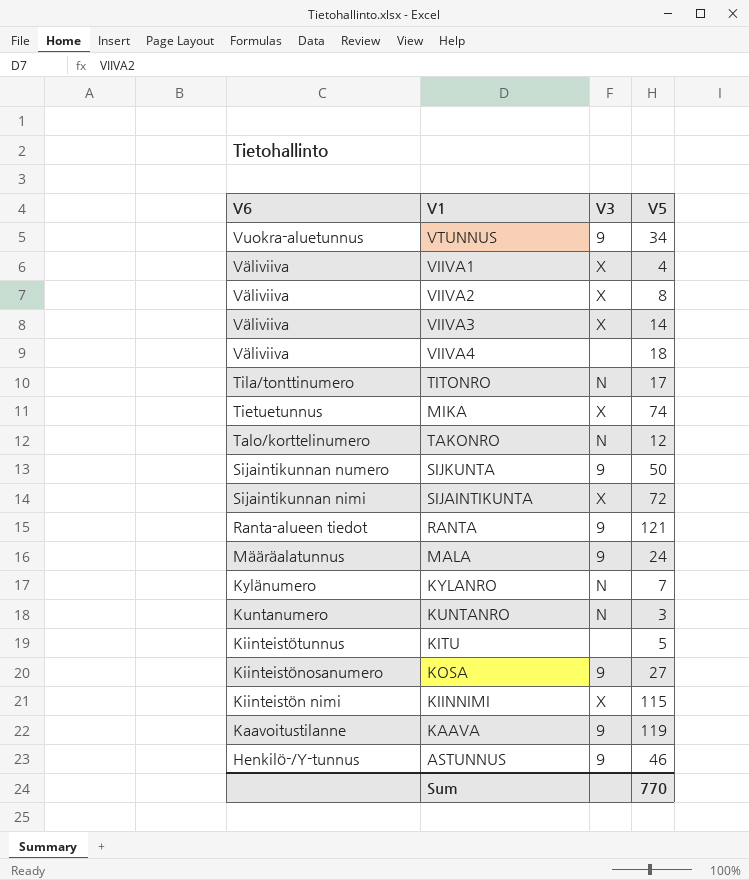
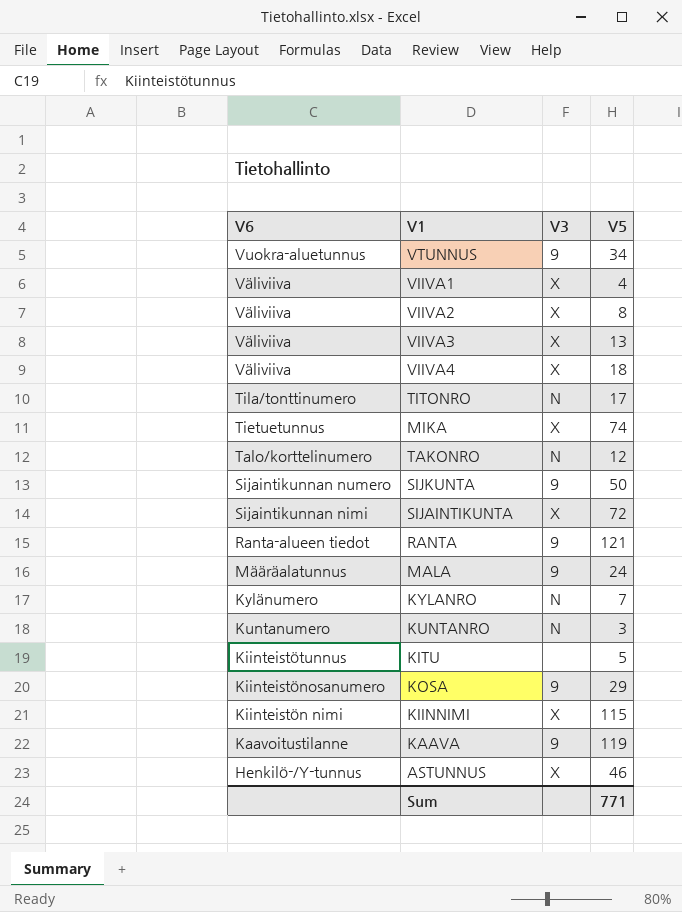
VIIVA3 | V5: 14 -> 13
VIIVA4 | V3: none -> X
KOSA | V5: 27 -> 29
ASTUNNUS | V3: 9 -> X
Sum | V5: 770 -> 771

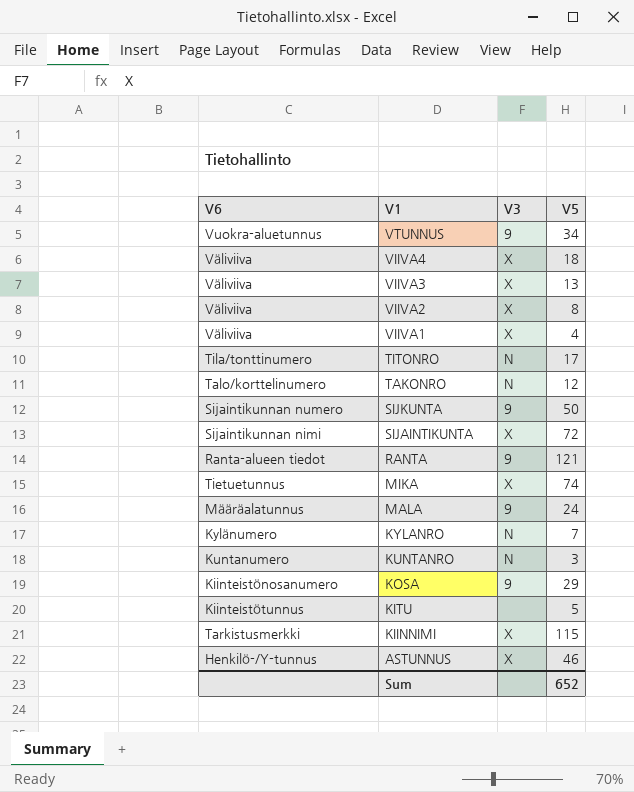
row order: V6 descending -> V1 descending
row KAAVA: Kaavoitustilanne | 9 | 119 -> none
KIINNIMI | V6: Kiinteistön nimi -> Tarkistusmerkki
Sum | V5: 771 -> 652

